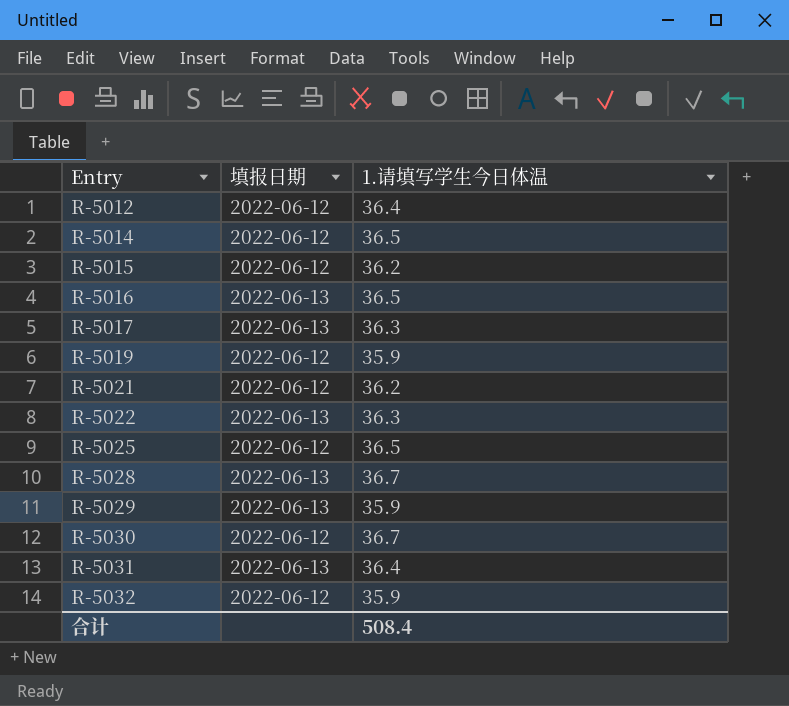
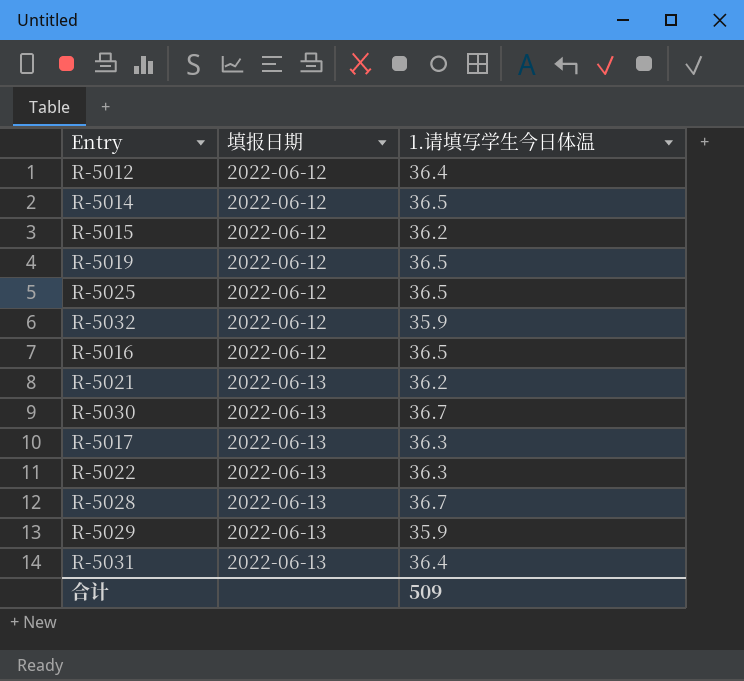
row order: Entry ascending -> 填报日期 ascending
R-5019 | 1.请填写学生今日体温: 35.9 -> 36.5
R-5016 | 填报日期: 2022-06-13 -> 2022-06-12
R-5021 | 填报日期: 2022-06-12 -> 2022-06-13
R-5030 | 填报日期: 2022-06-12 -> 2022-06-13
合计 | 1.请填写学生今日体温: 508.4 -> 509

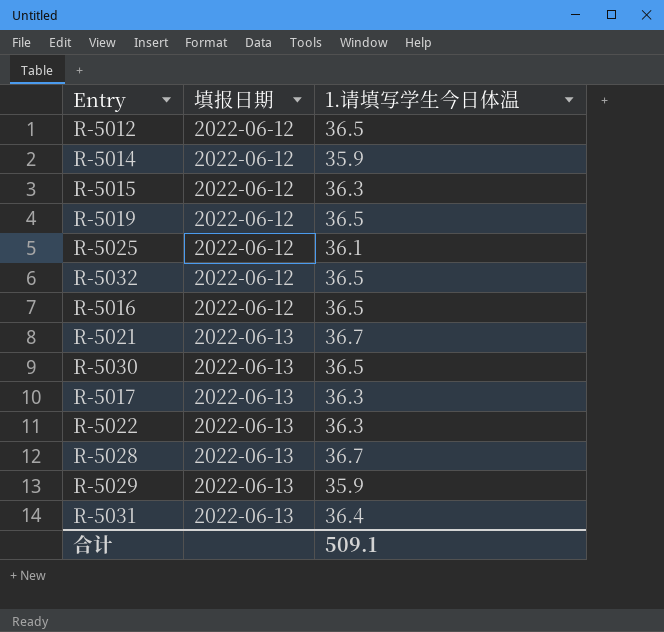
R-5012 | 1.请填写学生今日体温: 36.4 -> 36.5
R-5014 | 1.请填写学生今日体温: 36.5 -> 35.9
R-5015 | 1.请填写学生今日体温: 36.2 -> 36.3
R-5025 | 1.请填写学生今日体温: 36.5 -> 36.1
R-5032 | 1.请填写学生今日体温: 35.9 -> 36.5
R-5021 | 1.请填写学生今日体温: 36.2 -> 36.7
R-5030 | 1.请填写学生今日体温: 36.7 -> 36.5
合计 | 1.请填写学生今日体温: 509 -> 509.1

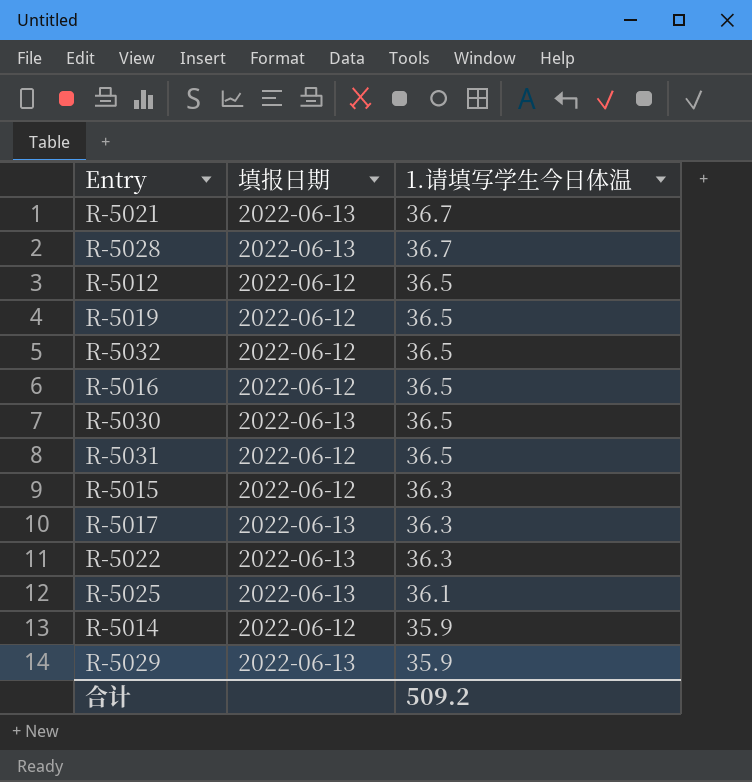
row order: 填报日期 ascending -> 1.请填写学生今日体温 descending
R-5031 | 填报日期: 2022-06-13 -> 2022-06-12
R-5031 | 1.请填写学生今日体温: 36.4 -> 36.5
R-5025 | 填报日期: 2022-06-12 -> 2022-06-13
合计 | 1.请填写学生今日体温: 509.1 -> 509.2

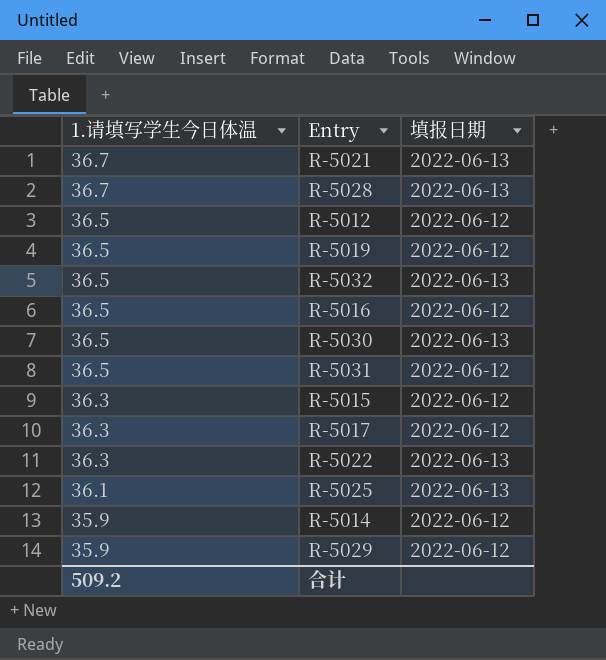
column 1.请填写学生今日体温 | position: 3 -> 1
R-5032 | 填报日期: 2022-06-12 -> 2022-06-13
R-5017 | 填报日期: 2022-06-13 -> 2022-06-12
R-5029 | 填报日期: 2022-06-13 -> 2022-06-12

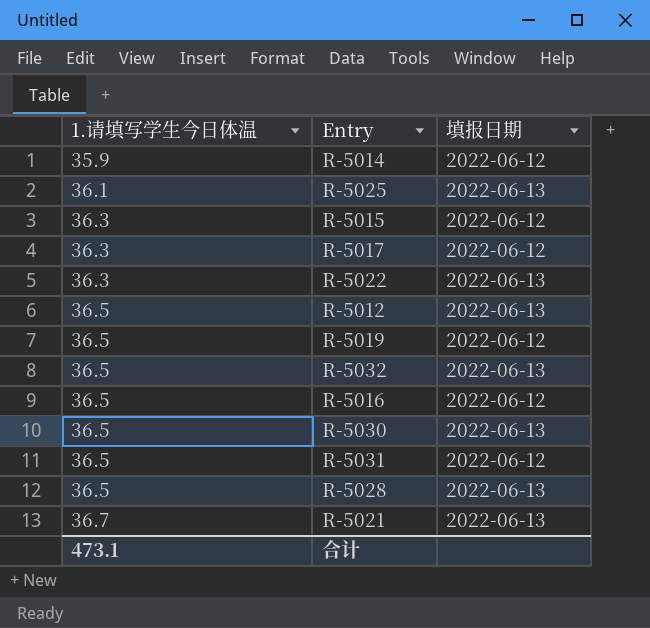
row order: 1.请填写学生今日体温 descending -> 1.请填写学生今日体温 ascending
row R-5029: 35.9 | 2022-06-12 -> none
R-5012 | 填报日期: 2022-06-12 -> 2022-06-13
R-5028 | 1.请填写学生今日体温: 36.7 -> 36.5
合计 | 1.请填写学生今日体温: 509.2 -> 473.1

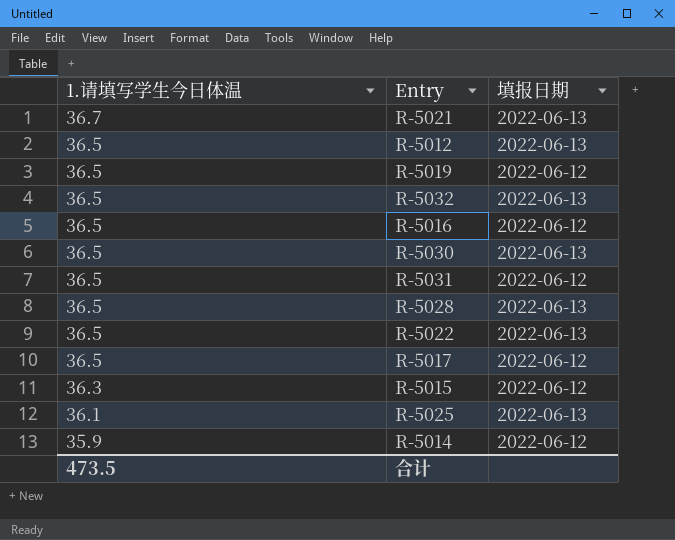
row order: 1.请填写学生今日体温 ascending -> 1.请填写学生今日体温 descending
R-5022 | 1.请填写学生今日体温: 36.3 -> 36.5
R-5017 | 1.请填写学生今日体温: 36.3 -> 36.5
合计 | 1.请填写学生今日体温: 473.1 -> 473.5

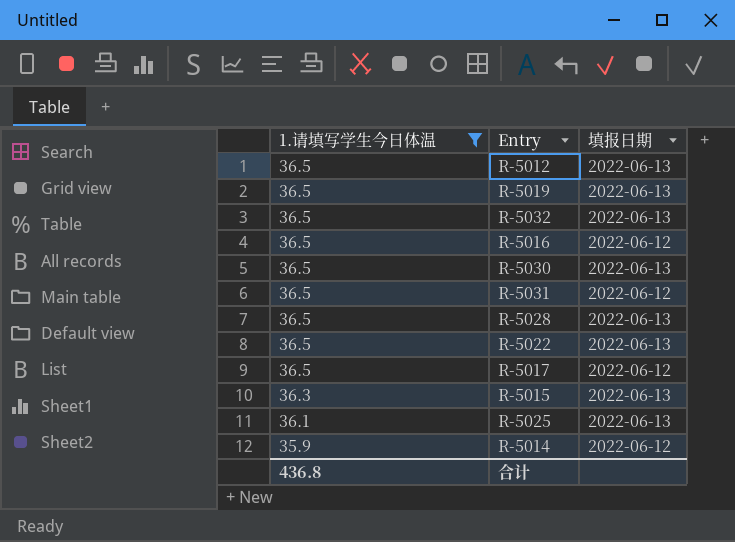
filter: none -> 1.请填写学生今日体温 != 36.7
R-5019 | 填报日期: 2022-06-12 -> 2022-06-13
R-5015 | 填报日期: 2022-06-12 -> 2022-06-13
合计 | 1.请填写学生今日体温: 473.5 -> 436.8

